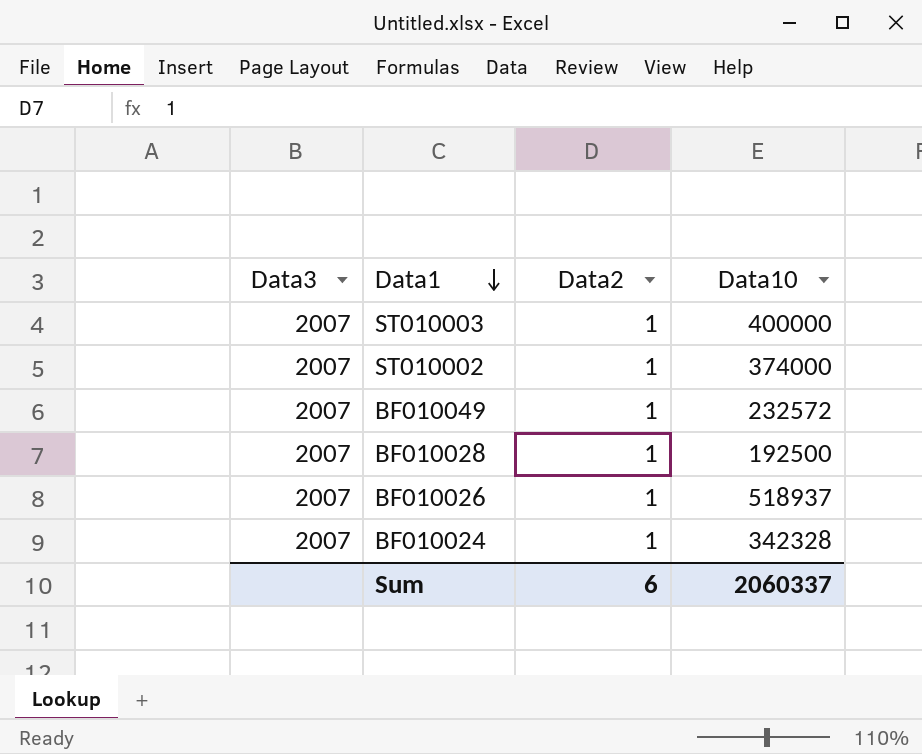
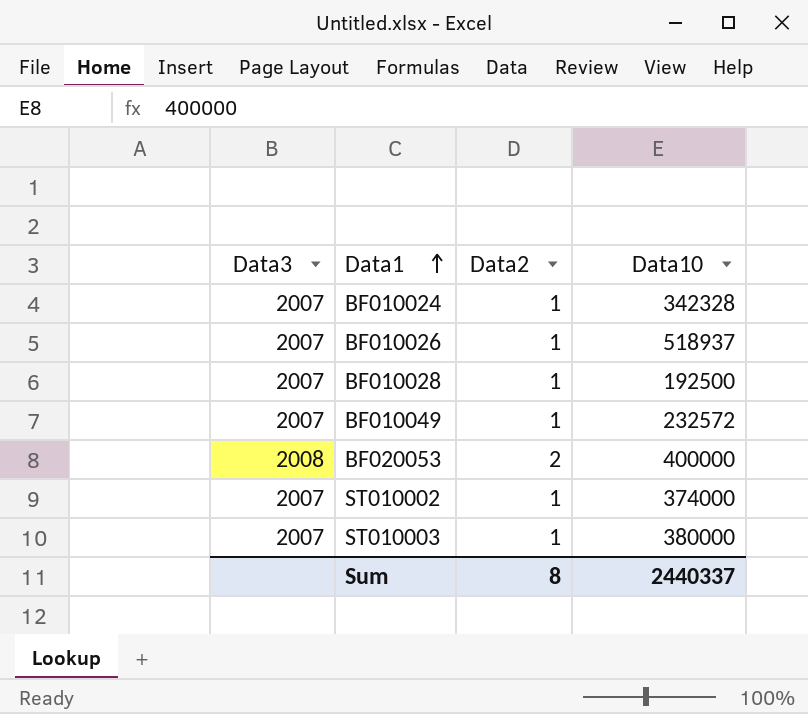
row order: Data1 descending -> Data1 ascending
row BF020053: none -> 2008 | 2 | 400000
ST010003 | Data10: 400000 -> 380000
Sum | Data2: 6 -> 8
Sum | Data10: 2060337 -> 2440337

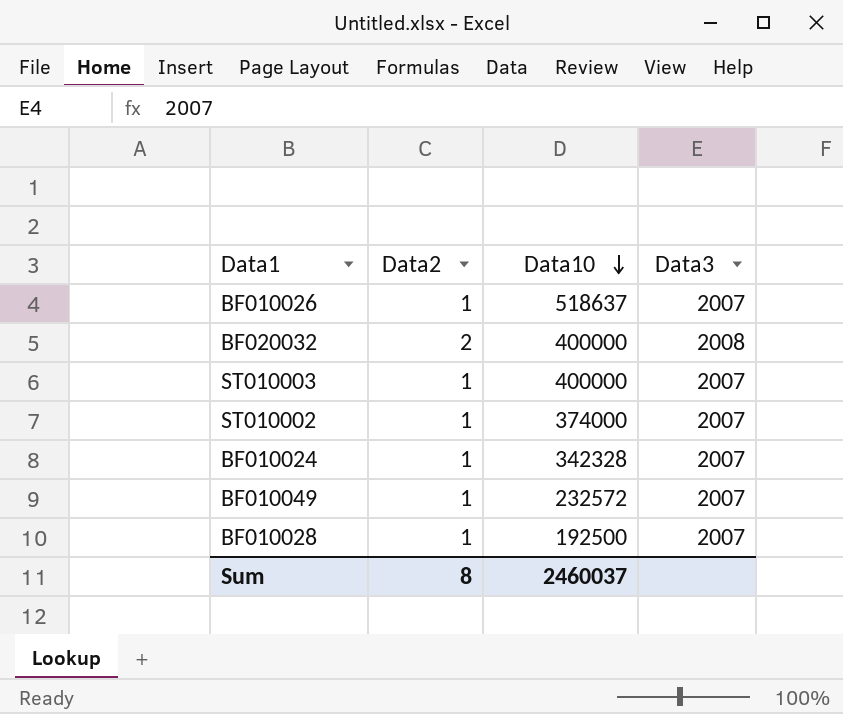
row order: Data1 ascending -> Data10 descending
column Data3 | position: 1 -> 4
row BF020053: 2008 | 2 | 400000 -> none
BF010026 | Data10: 518937 -> 518637
row BF020032: none -> 2 | 400000 | 2008
ST010003 | Data10: 380000 -> 400000
Sum | Data10: 2440337 -> 2460037

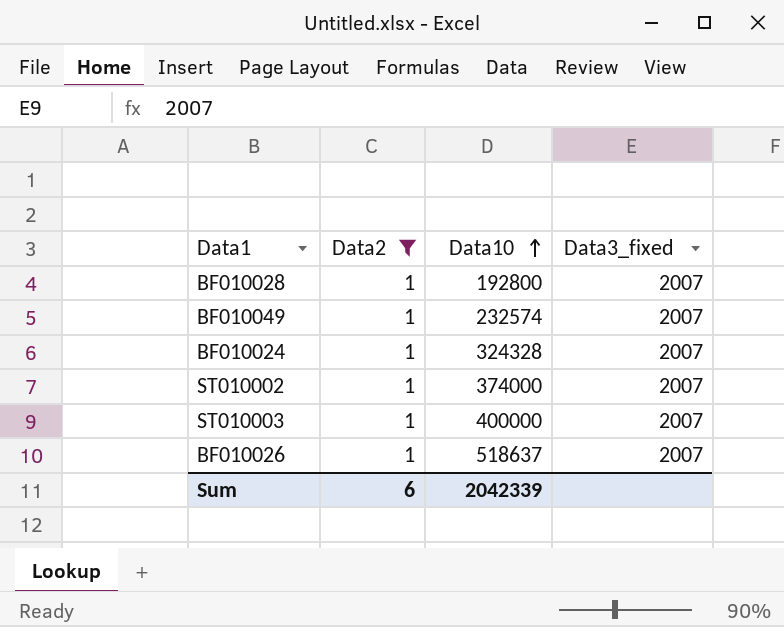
filter: none -> Data2 = 1
row order: Data10 descending -> Data10 ascending
column name: Data3 -> Data3_fixed
BF010028 | Data10: 192500 -> 192800
BF010049 | Data10: 232572 -> 232574
BF010024 | Data10: 342328 -> 324328
Sum | Data2: 8 -> 6
Sum | Data10: 2460037 -> 2042339

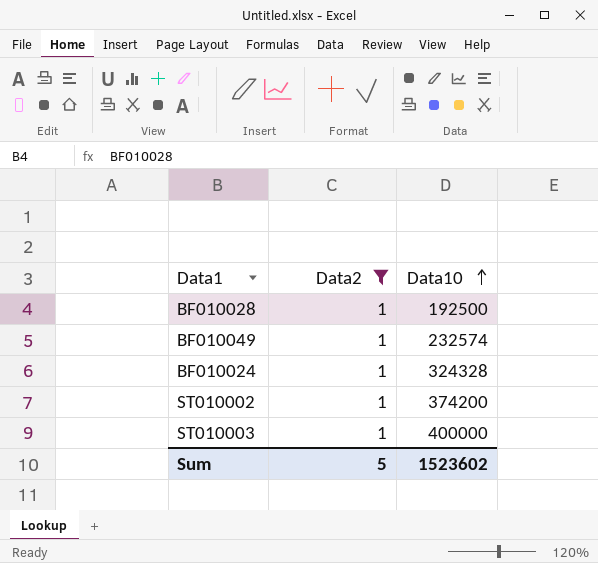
column Data3_fixed | position: 4 -> none
row BF010026: 1 | 518637 | 2007 -> none
BF010028 | Data10: 192800 -> 192500
ST010002 | Data10: 374000 -> 374200
Sum | Data2: 6 -> 5
Sum | Data10: 2042339 -> 1523602

